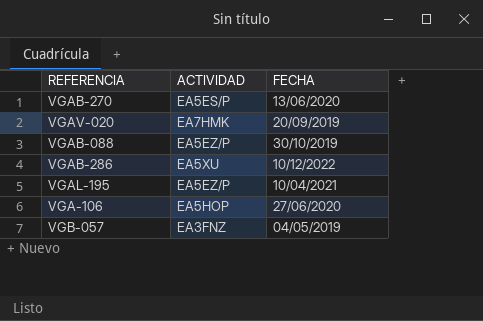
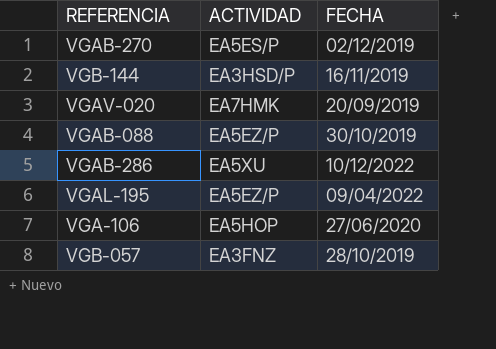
VGAB-270 | FECHA: 13/06/2020 -> 02/12/2019
row VGB-144: none -> EA3HSD/P | 16/11/2019
VGAL-195 | FECHA: 10/04/2021 -> 09/04/2022
VGB-057 | FECHA: 04/05/2019 -> 28/10/2019

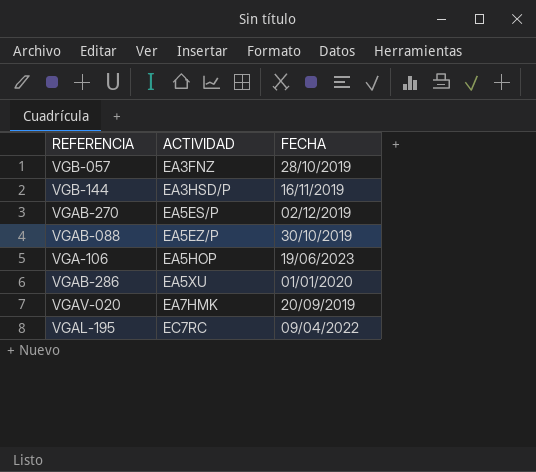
row order: none -> ACTIVIDAD ascending
VGA-106 | FECHA: 27/06/2020 -> 19/06/2023
VGAB-286 | FECHA: 10/12/2022 -> 01/01/2020
VGAL-195 | ACTIVIDAD: EA5EZ/P -> EC7RC

